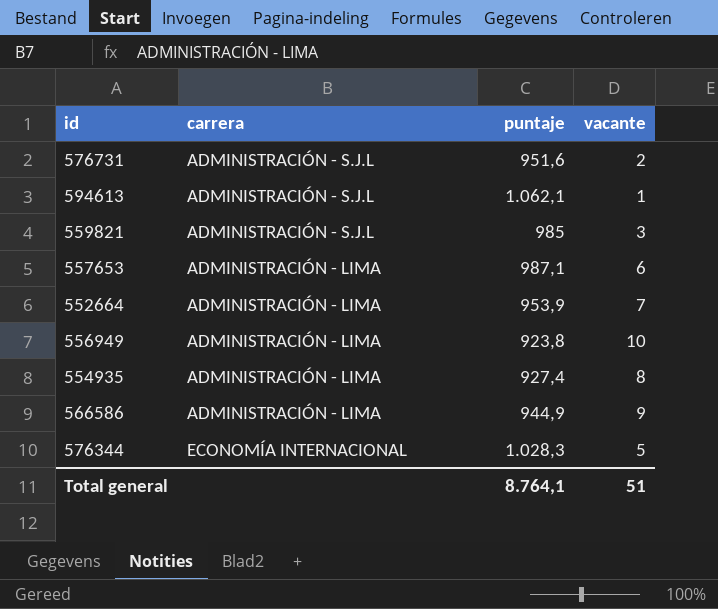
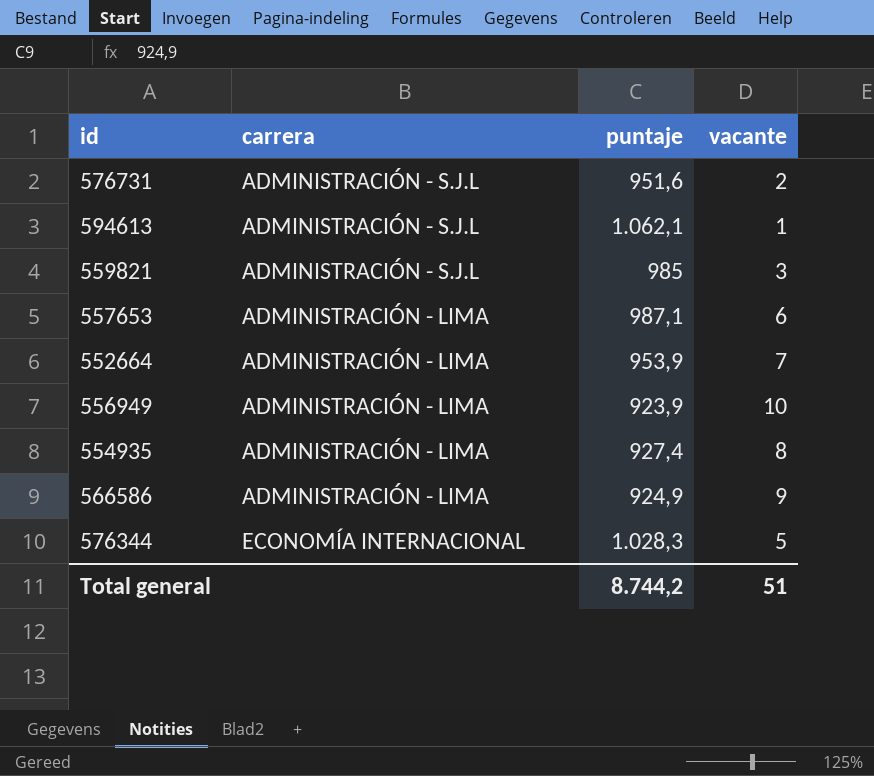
556949 | puntaje: 923,8 -> 923,9
566586 | puntaje: 944,9 -> 924,9
Total general | puntaje: 8.764,1 -> 8.744,2

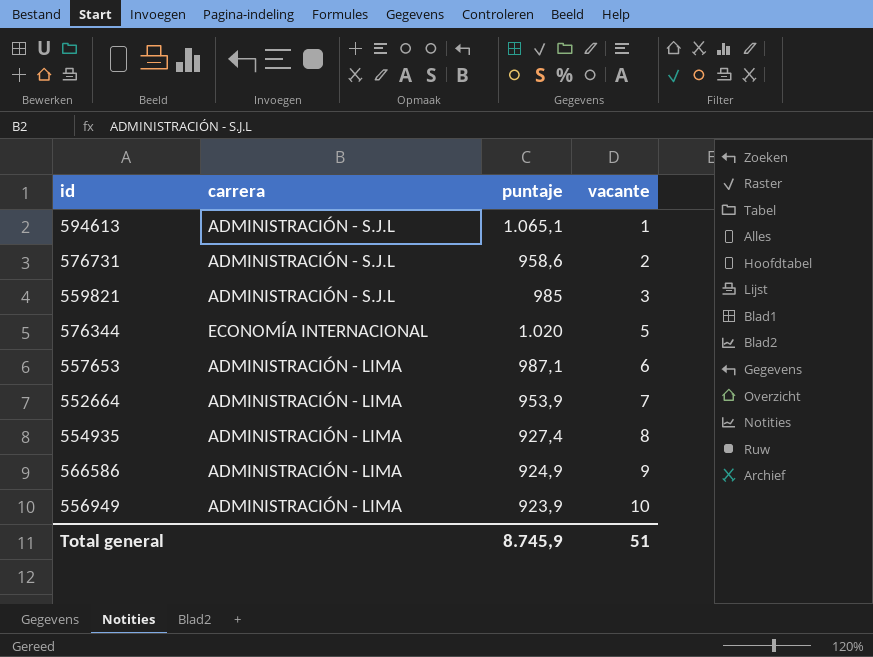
row order: none -> vacante ascending
594613 | puntaje: 1.062,1 -> 1.065,1
576731 | puntaje: 951,6 -> 958,6
576344 | puntaje: 1.028,3 -> 1.020
Total general | puntaje: 8.744,2 -> 8.745,9

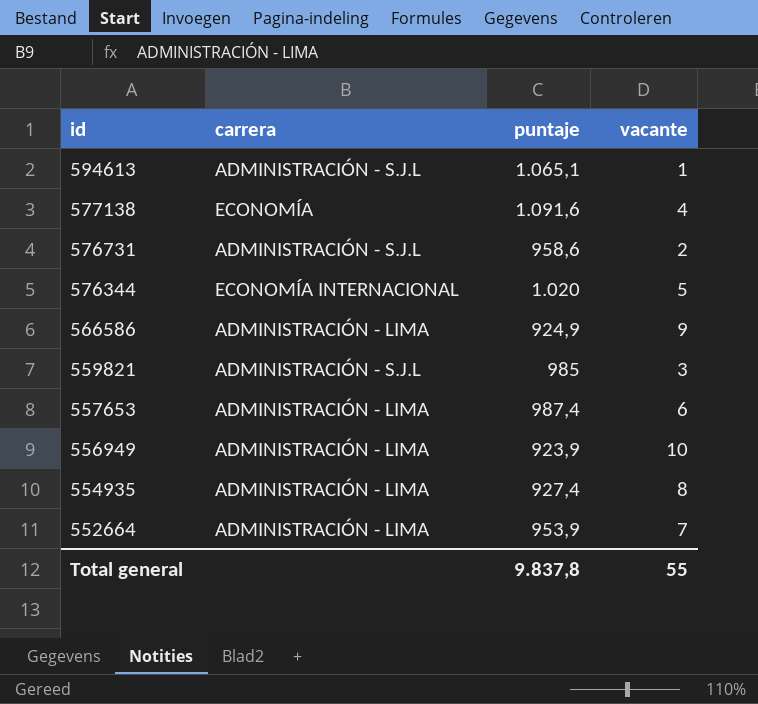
row order: vacante ascending -> id descending
row 577138: none -> ECONOMÍA | 1.091,6 | 4
557653 | puntaje: 987,1 -> 987,4
Total general | puntaje: 8.745,9 -> 9.837,8
Total general | vacante: 51 -> 55

